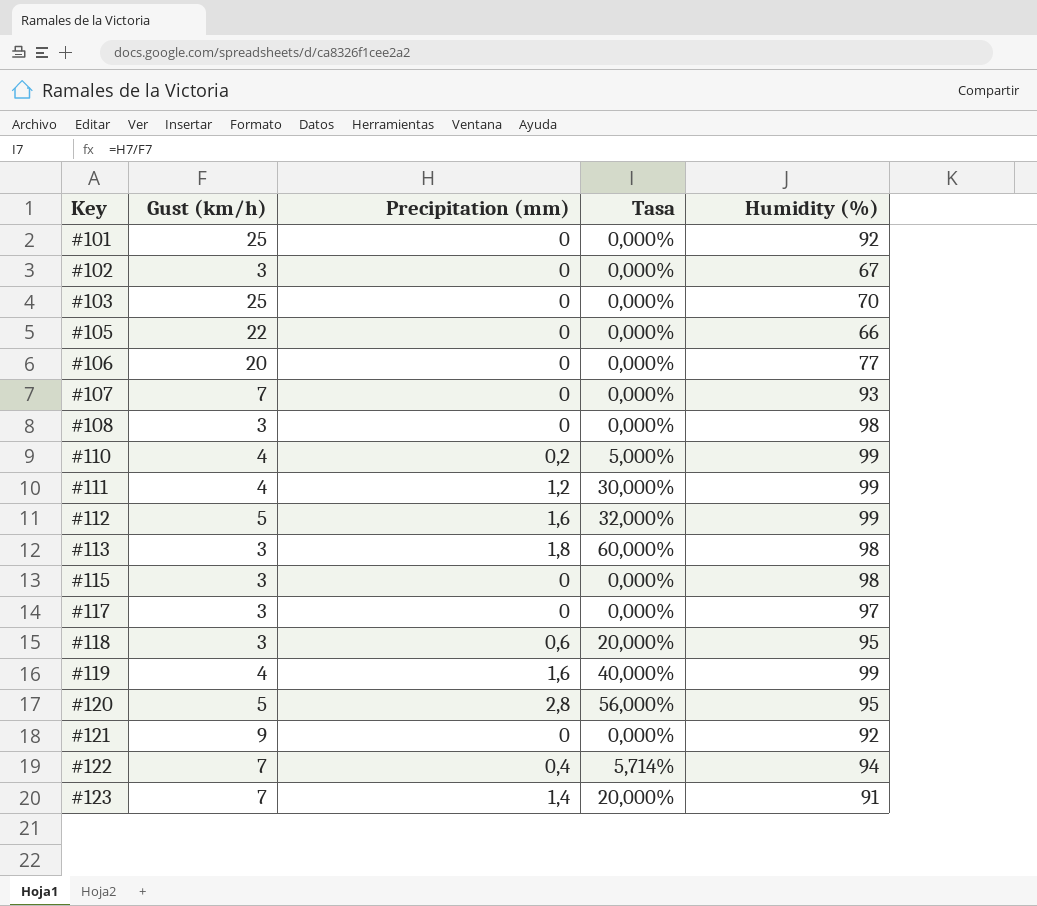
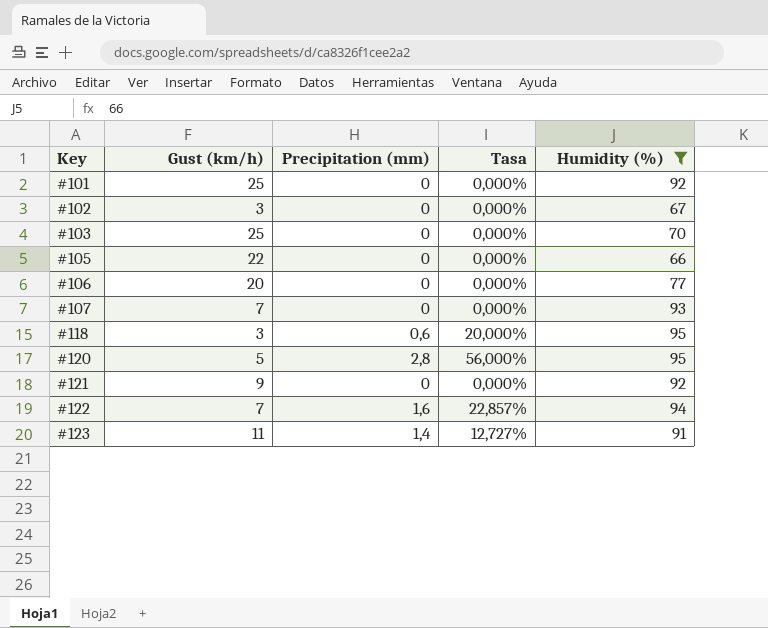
filter: none -> Humidity (%) <= 95
#122 | Precipitation (mm): 0,4 -> 1,6
#122 | Tasa: 5,714% -> 22,857%
#123 | Gust (km/h): 7 -> 11
#123 | Tasa: 20,000% -> 12,727%

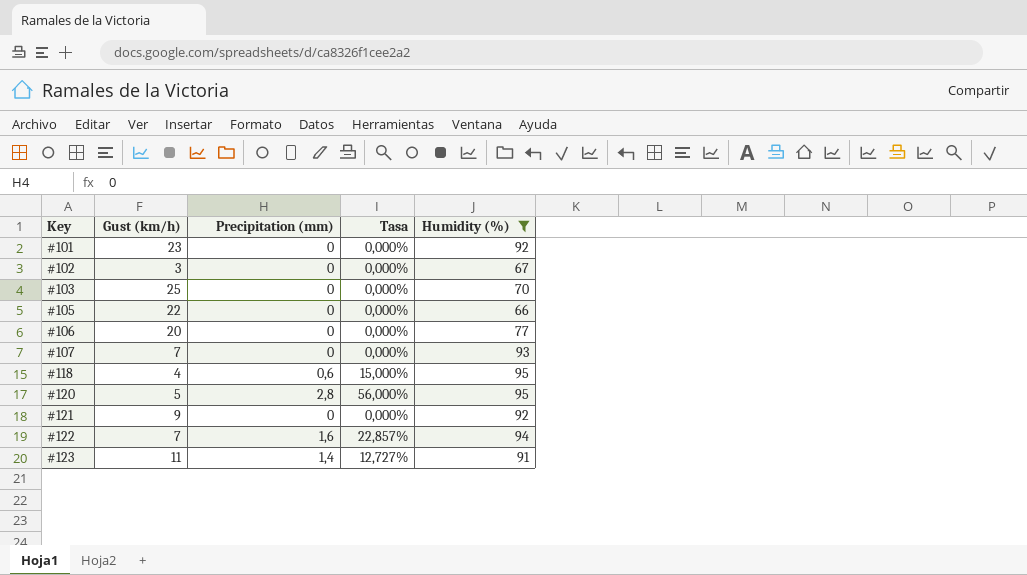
#101 | Gust (km/h): 25 -> 23
#118 | Gust (km/h): 3 -> 4
#118 | Tasa: 20,000% -> 15,000%

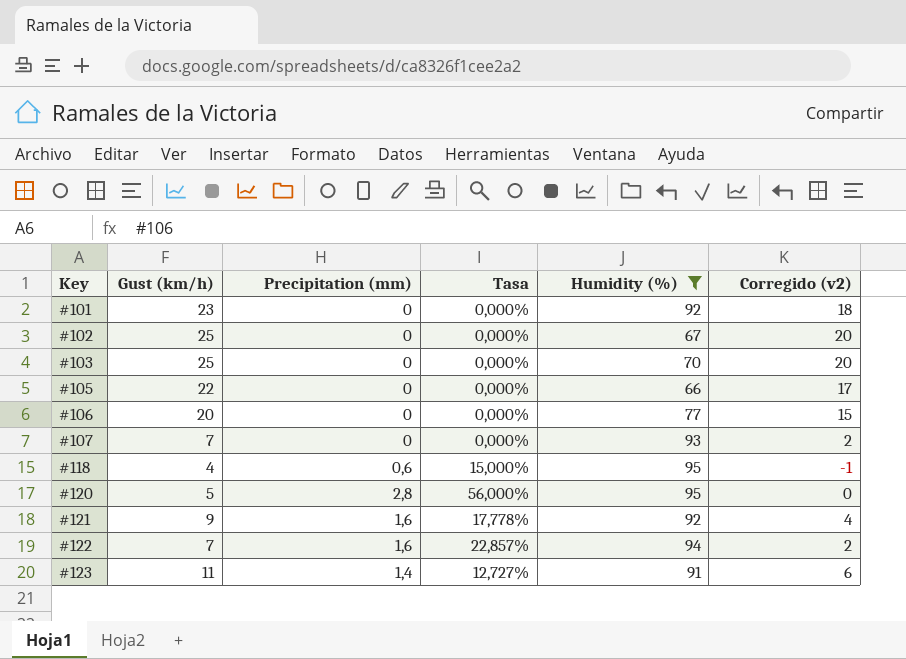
column Corregido (v2) | formula: none -> [Gust (km/h)] - 5
#102 | Gust (km/h): 3 -> 25
#121 | Precipitation (mm): 0 -> 1,6
#121 | Tasa: 0,000% -> 17,778%

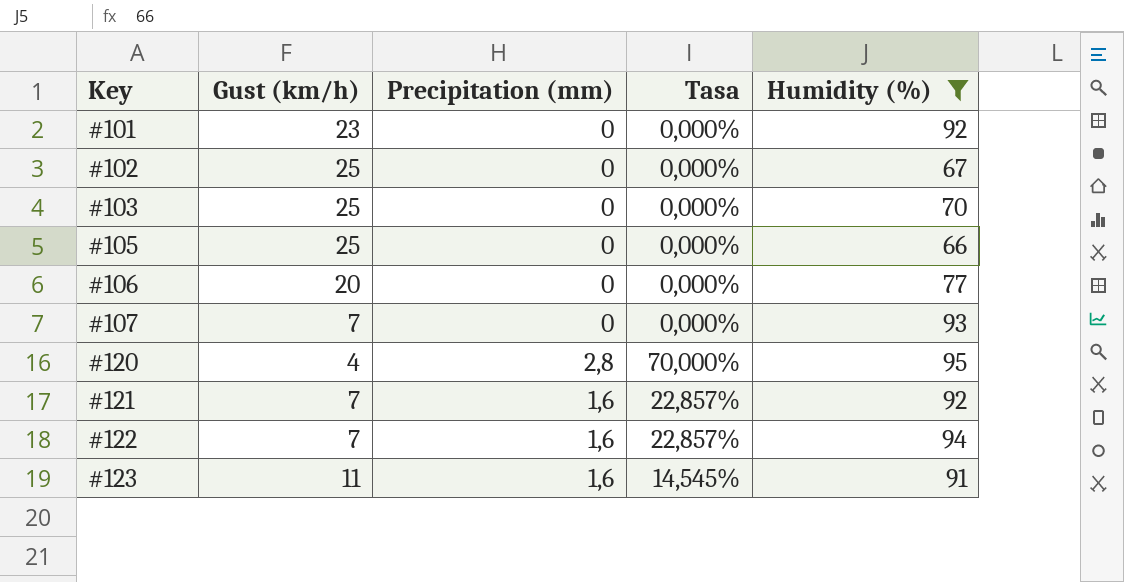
column Corregido (v2) | formula: [Gust (km/h)] - 5 -> none
row #118: 4 | 0,6 | 15,000% | 95 | -1 -> none
#105 | Gust (km/h): 22 -> 25
#120 | Gust (km/h): 5 -> 4
#120 | Tasa: 56,000% -> 70,000%
#121 | Gust (km/h): 9 -> 7
#121 | Tasa: 17,778% -> 22,857%
#123 | Precipitation (mm): 1,4 -> 1,6
#123 | Tasa: 12,727% -> 14,545%

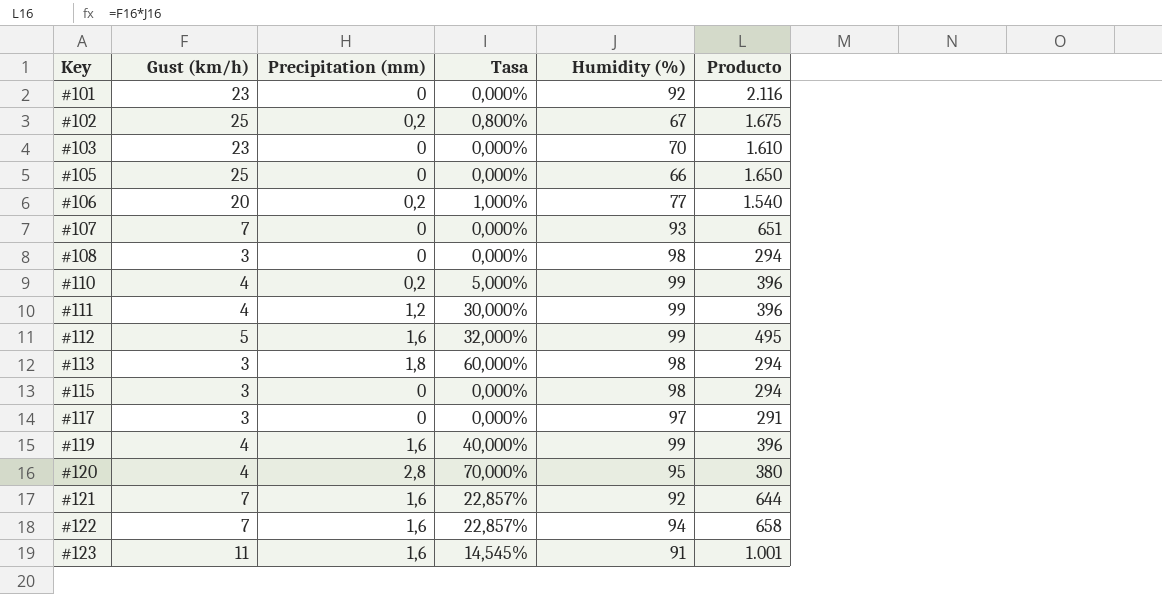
filter: Humidity (%) <= 95 -> none
column Producto | formula: none -> [Gust (km/h)] * [Humidity (%)]
#102 | Precipitation (mm): 0 -> 0,2
#102 | Tasa: 0,000% -> 0,800%
#103 | Gust (km/h): 25 -> 23
#106 | Precipitation (mm): 0 -> 0,2
#106 | Tasa: 0,000% -> 1,000%

